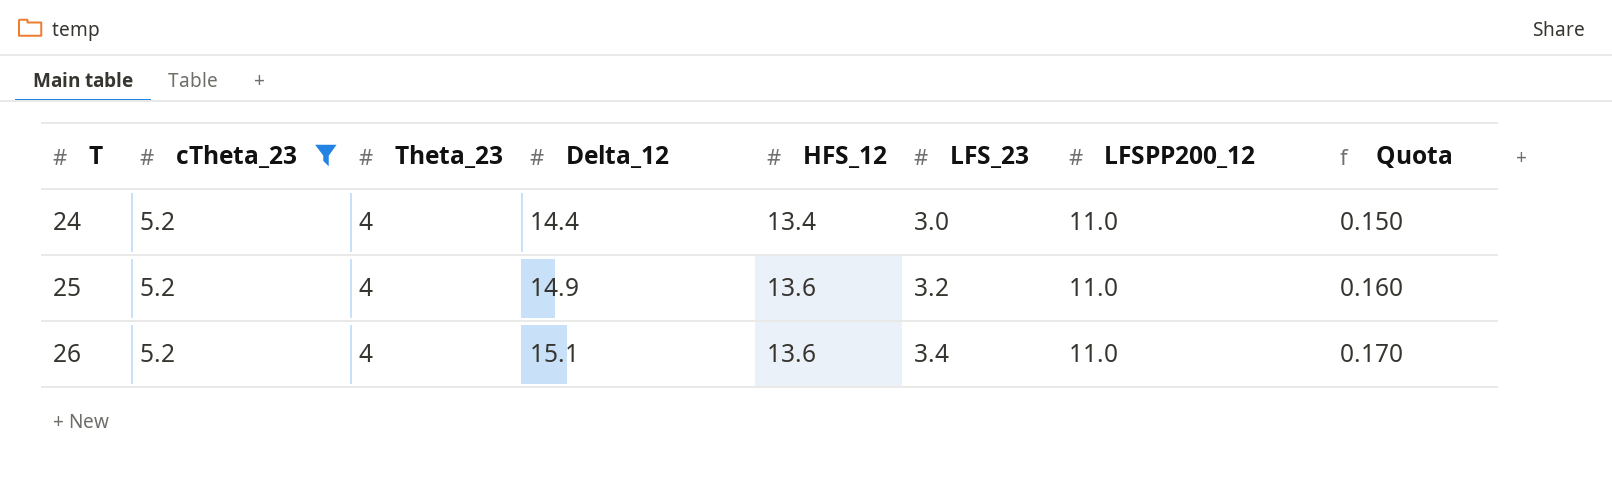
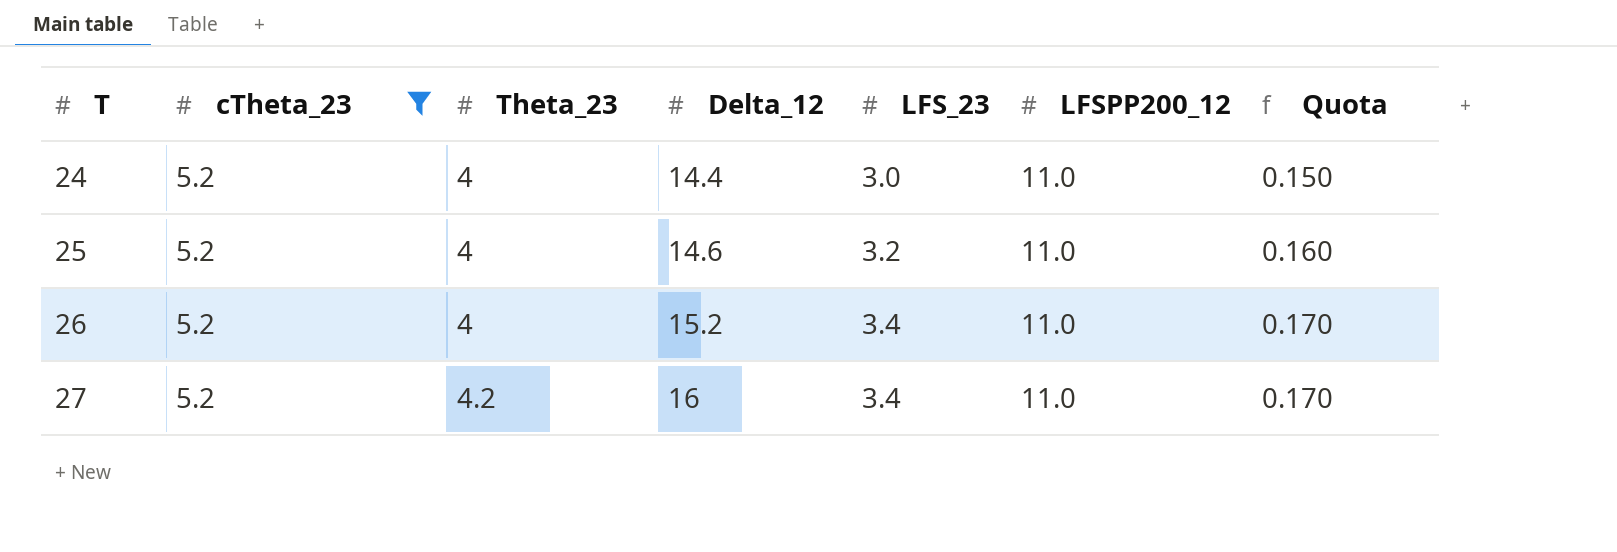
column HFS_12 | position: 5 -> none
25 | Delta_12: 14.9 -> 14.6
26 | Delta_12: 15.1 -> 15.2
row 27: none -> 5.2 | 4.2 | 16 | 3.4 | 11.0 | 0.170

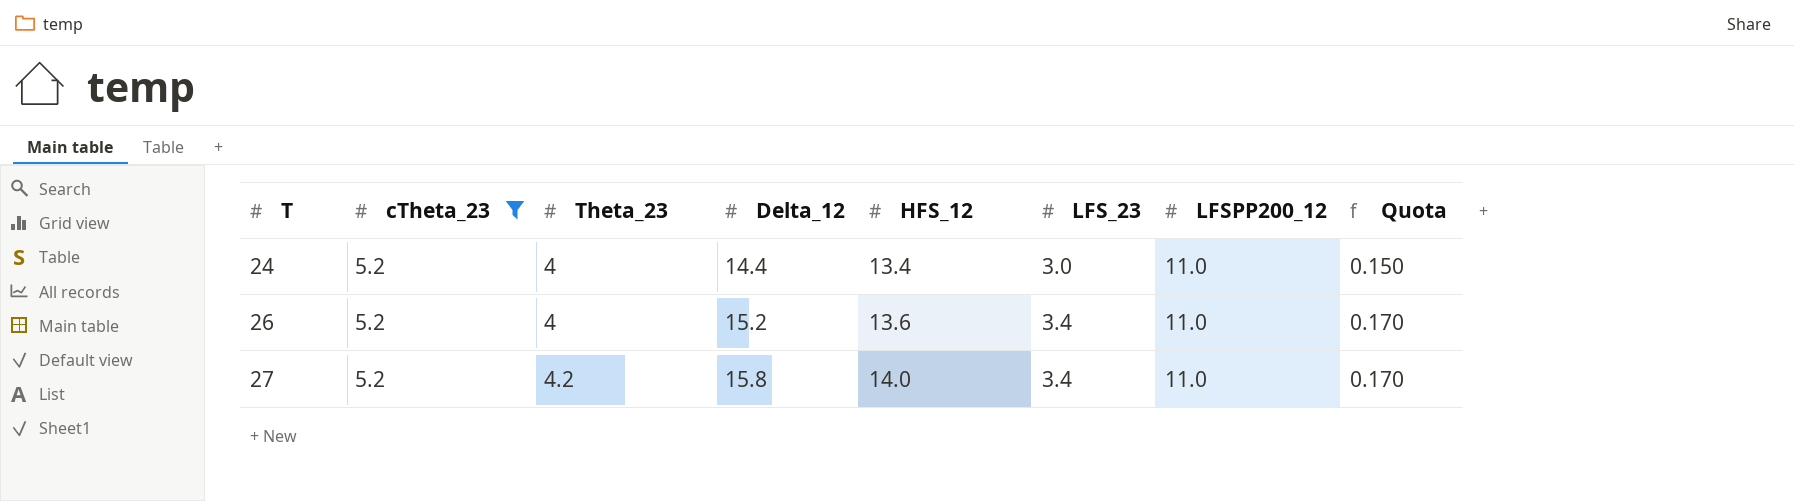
column HFS_12 | position: none -> 5
row 25: 5.2 | 4 | 14.6 | 3.2 | 11.0 | 0.160 -> none
27 | Delta_12: 16 -> 15.8

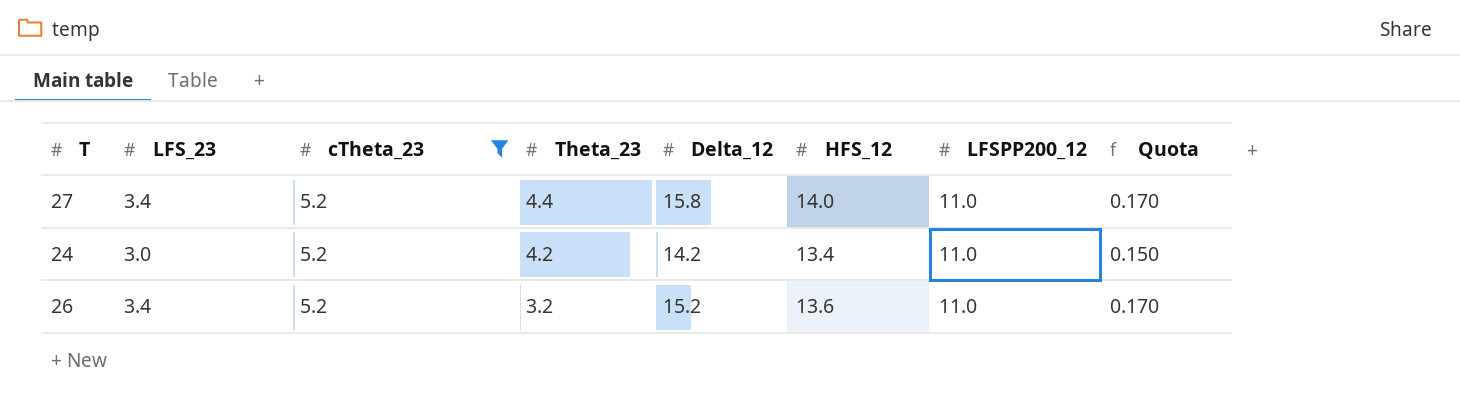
row order: T ascending -> Theta_23 descending
column LFS_23 | position: 6 -> 2
27 | Theta_23: 4.2 -> 4.4
24 | Theta_23: 4 -> 4.2
24 | Delta_12: 14.4 -> 14.2
26 | Theta_23: 4 -> 3.2

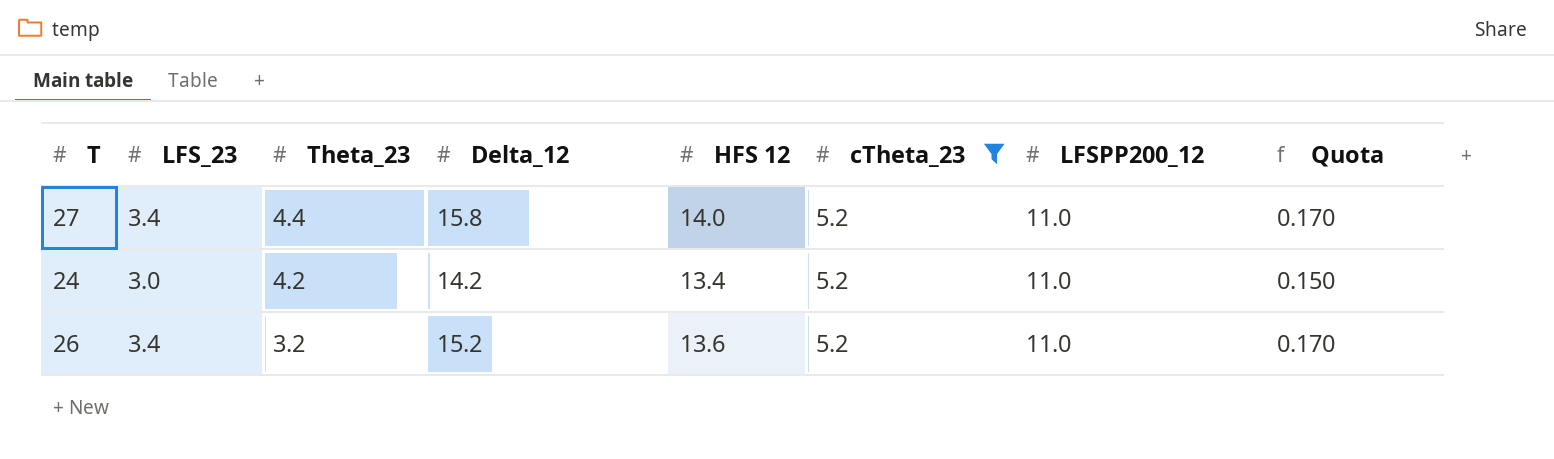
column name: HFS_12 -> HFS 12
column cTheta_23 | position: 3 -> 6

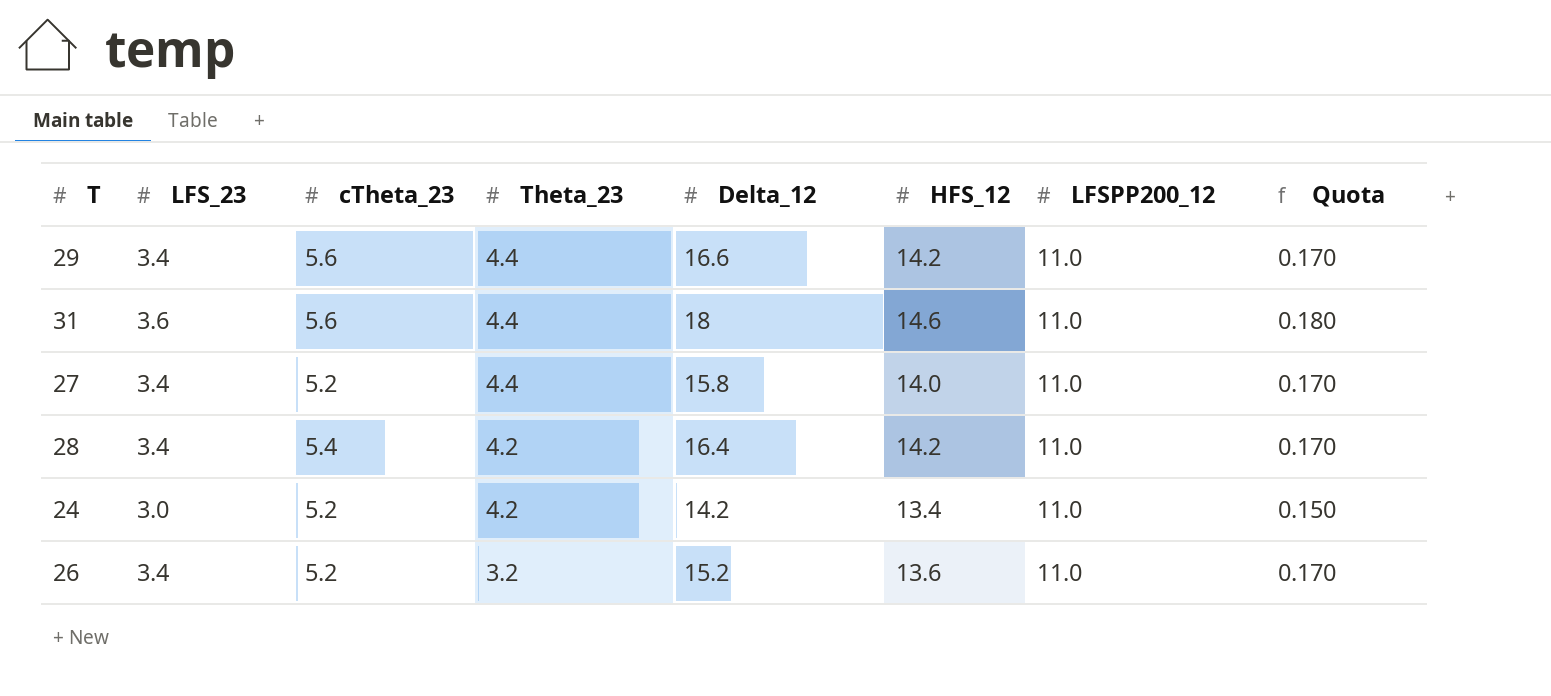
filter: cTheta_23 = 5.2 -> none
column cTheta_23 | position: 6 -> 3
column name: HFS 12 -> HFS_12

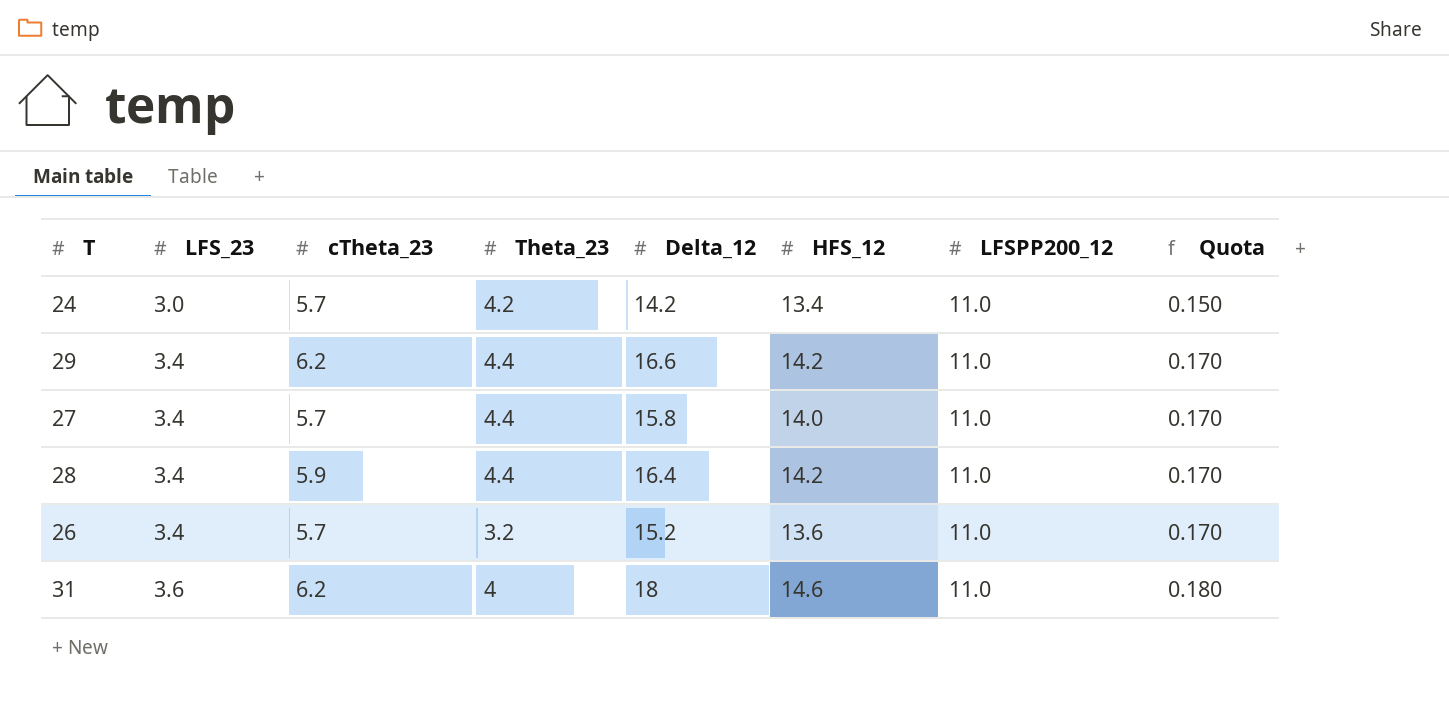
row order: Theta_23 descending -> LFS_23 ascending
24 | cTheta_23: 5.2 -> 5.7
29 | cTheta_23: 5.6 -> 6.2
27 | cTheta_23: 5.2 -> 5.7
28 | cTheta_23: 5.4 -> 5.9
28 | Theta_23: 4.2 -> 4.4
26 | cTheta_23: 5.2 -> 5.7
31 | cTheta_23: 5.6 -> 6.2
31 | Theta_23: 4.4 -> 4

